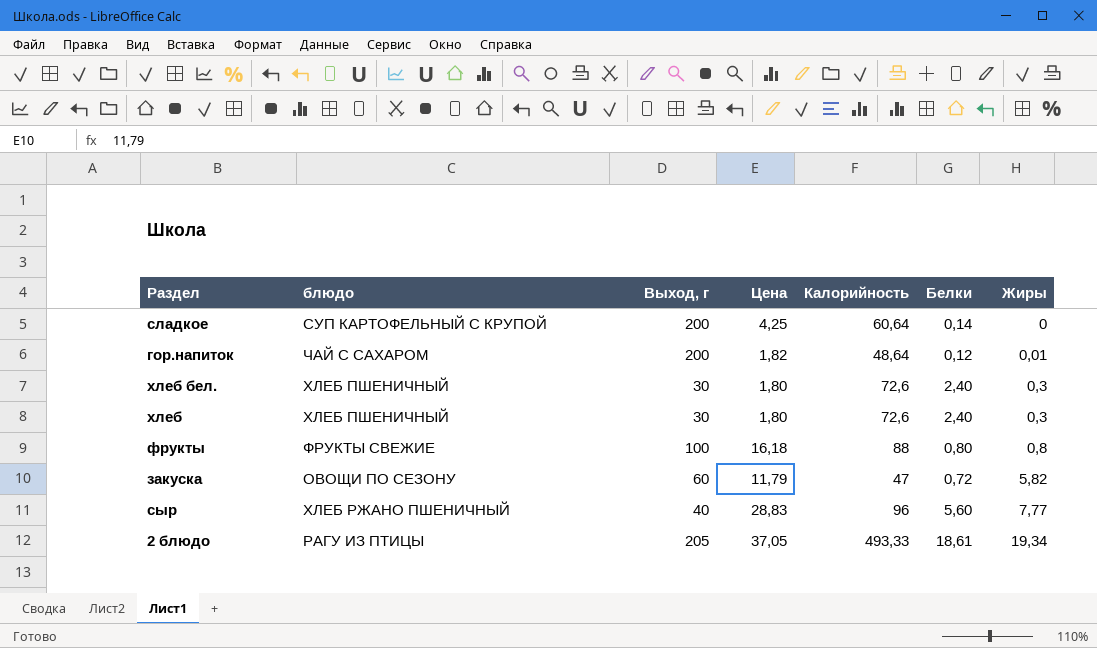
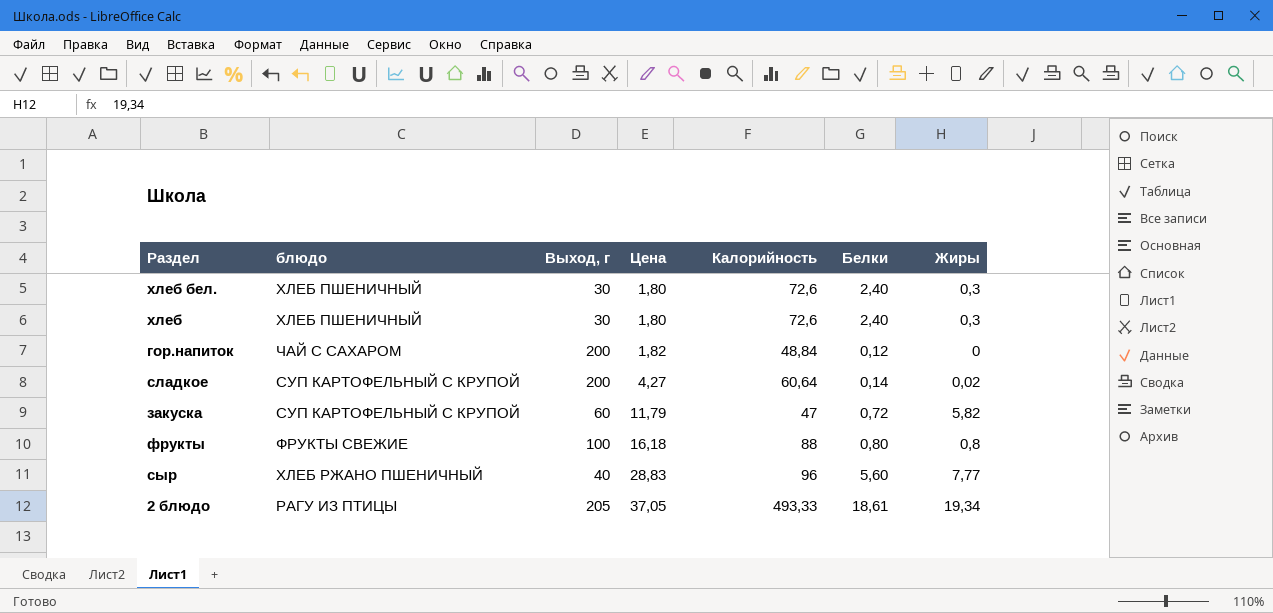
row order: Жиры ascending -> Цена ascending
гор.напиток | Калорийность: 48,64 -> 48,84
гор.напиток | Жиры: 0,01 -> 0
сладкое | Цена: 4,25 -> 4,27
сладкое | Жиры: 0 -> 0,02
закуска | блюдо: ОВОЩИ ПО СЕЗОНУ -> СУП КАРТОФЕЛЬНЫЙ С КРУПОЙ

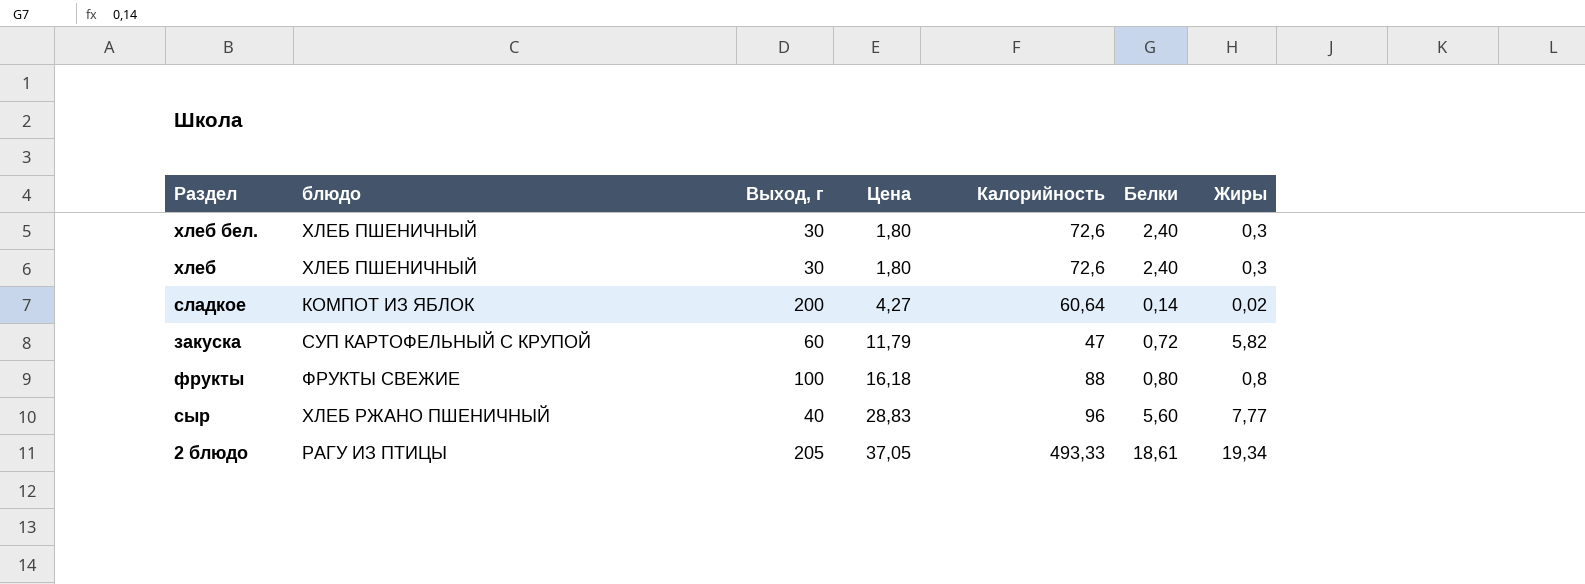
row гор.напиток: ЧАЙ С САХАРОМ | 200 | 1,82 | 48,84 | 0,12 | 0 -> none
сладкое | блюдо: СУП КАРТОФЕЛЬНЫЙ С КРУПОЙ -> КОМПОТ ИЗ ЯБЛОК

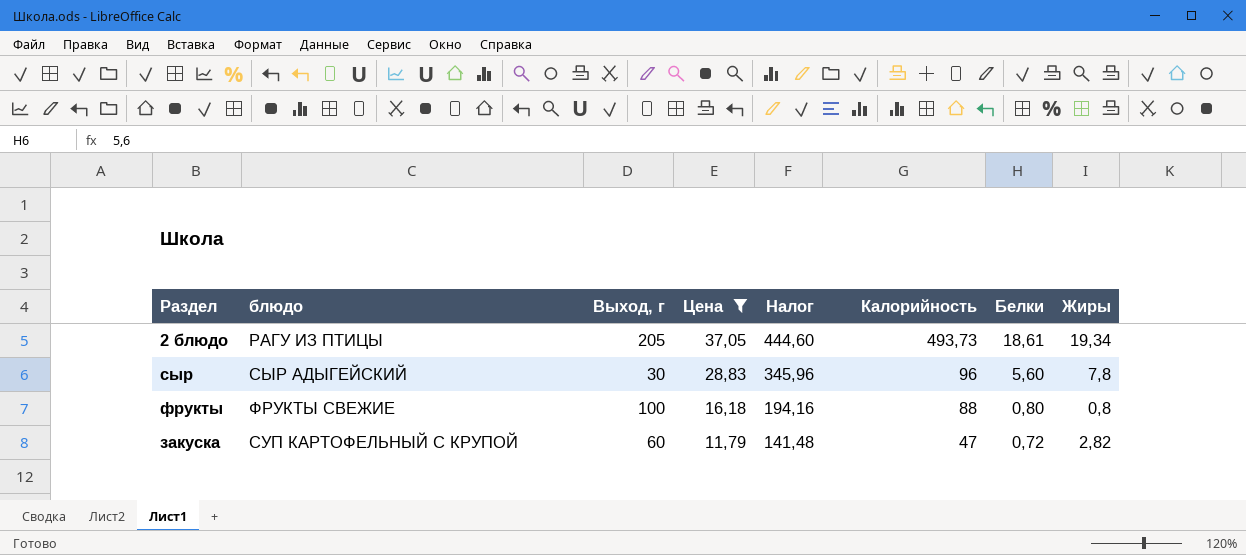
filter: none -> Цена >= 11,79
row order: Цена ascending -> Цена descending
column Налог | formula: none -> [Цена] * 12
2 блюдо | Калорийность: 493,33 -> 493,73
сыр | блюдо: ХЛЕБ РЖАНО ПШЕНИЧНЫЙ -> СЫР АДЫГЕЙСКИЙ
сыр | Выход, г: 40 -> 30
сыр | Жиры: 7,77 -> 7,8
закуска | Жиры: 5,82 -> 2,82

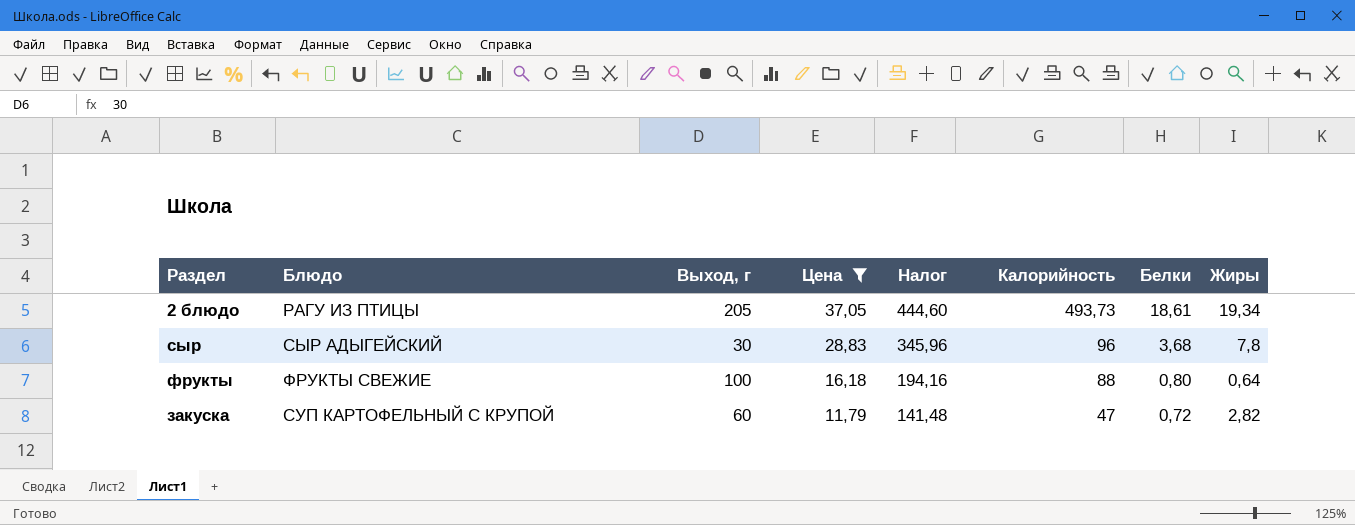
column name: блюдо -> Блюдо
сыр | Белки: 5,60 -> 3,68
фрукты | Жиры: 0,8 -> 0,64

